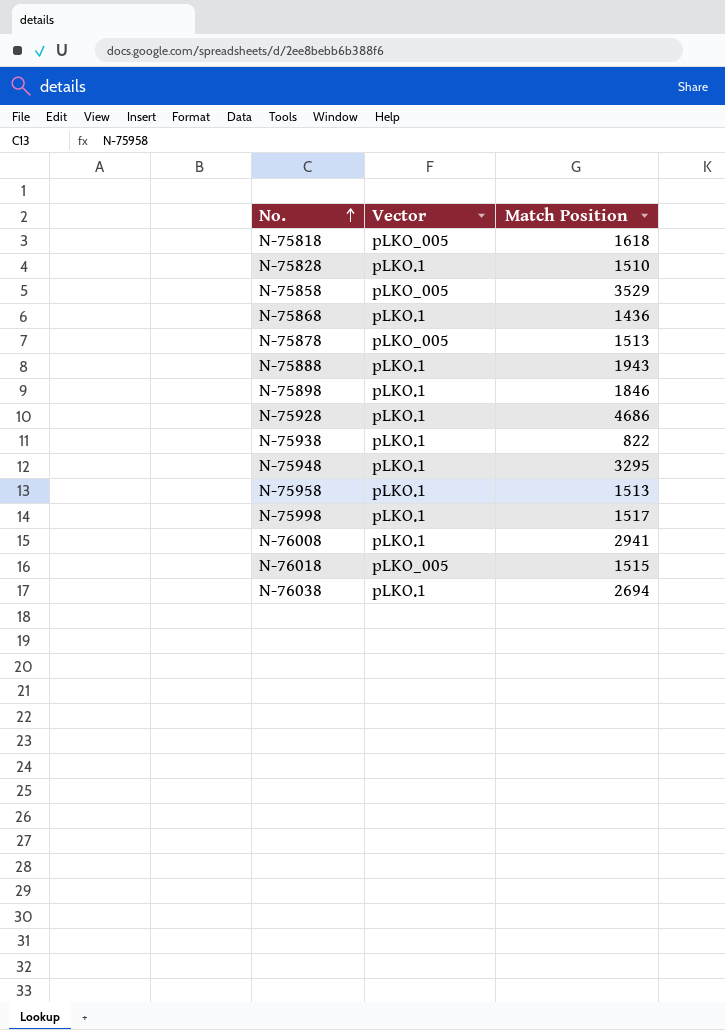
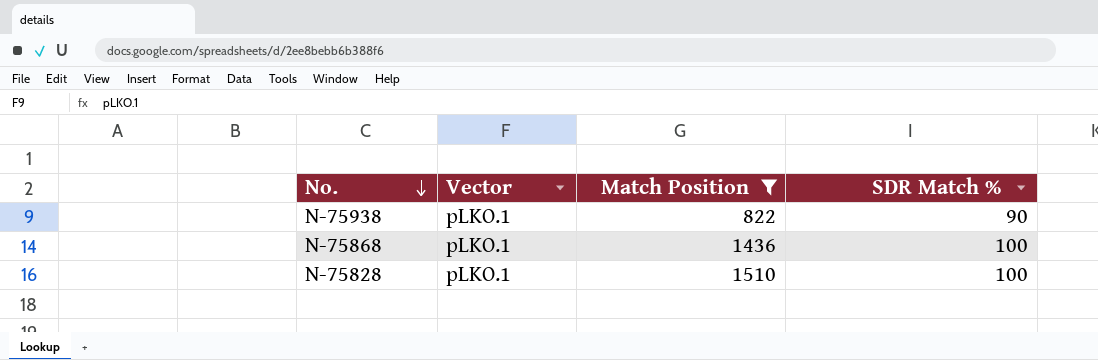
filter: none -> Match Position <= 1510
row order: No. ascending -> No. descending
column SDR Match % | position: none -> 4

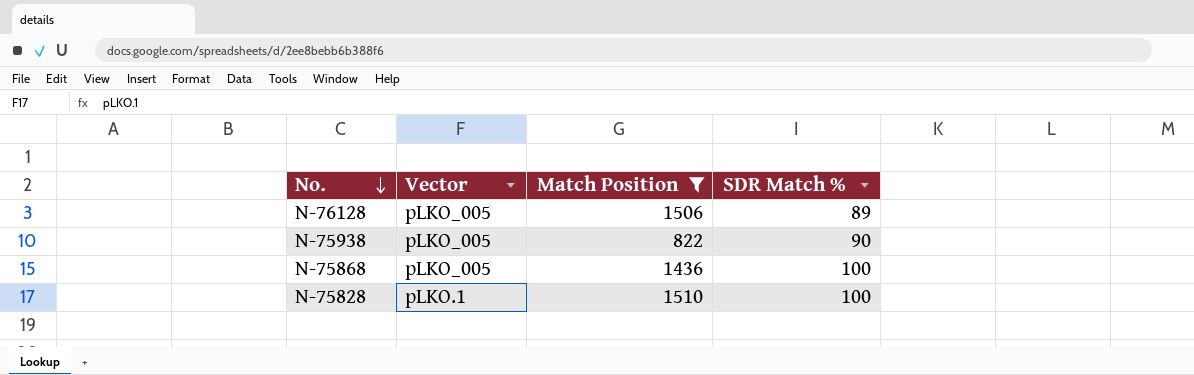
row N-76128: none -> pLKO_005 | 1506 | 89
N-75938 | Vector: pLKO.1 -> pLKO_005
N-75868 | Vector: pLKO.1 -> pLKO_005

